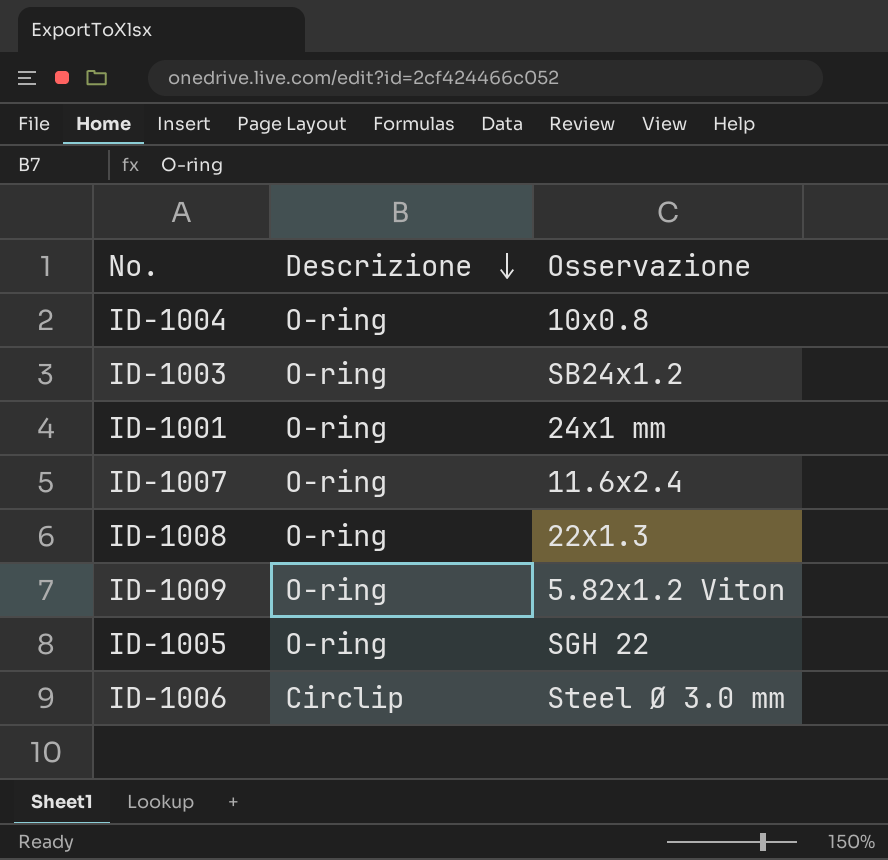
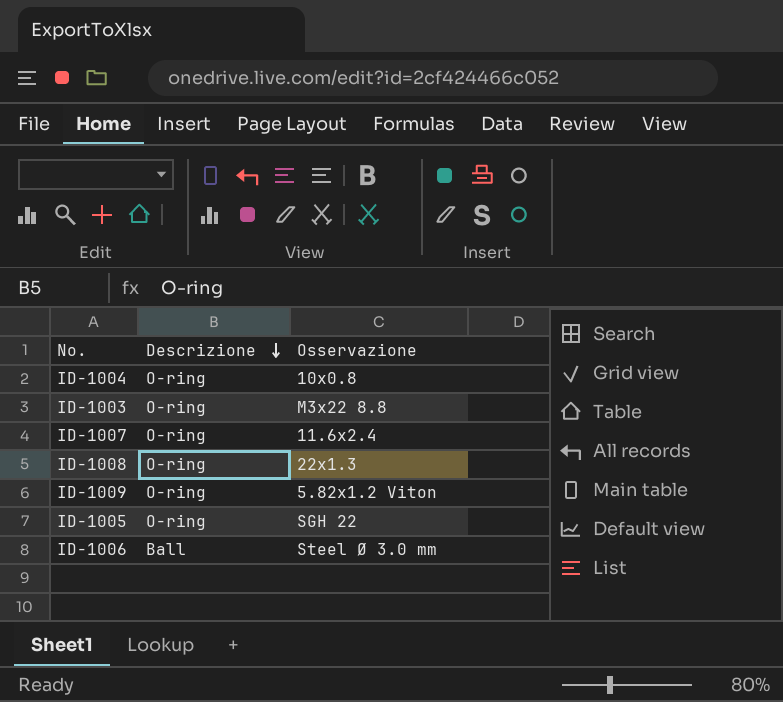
row ID-1001: O-ring | 24x1 mm -> none
ID-1003 | Osservazione: SB24x1.2 -> M3x22 8.8
ID-1006 | Descrizione: Circlip -> Ball

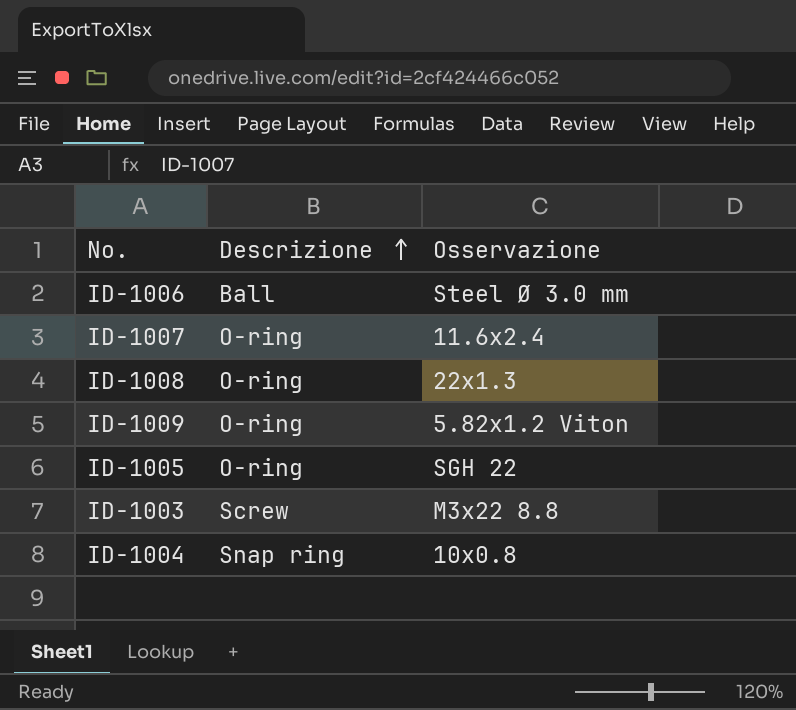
row order: Descrizione descending -> Descrizione ascending
ID-1003 | Descrizione: O-ring -> Screw
ID-1004 | Descrizione: O-ring -> Snap ring

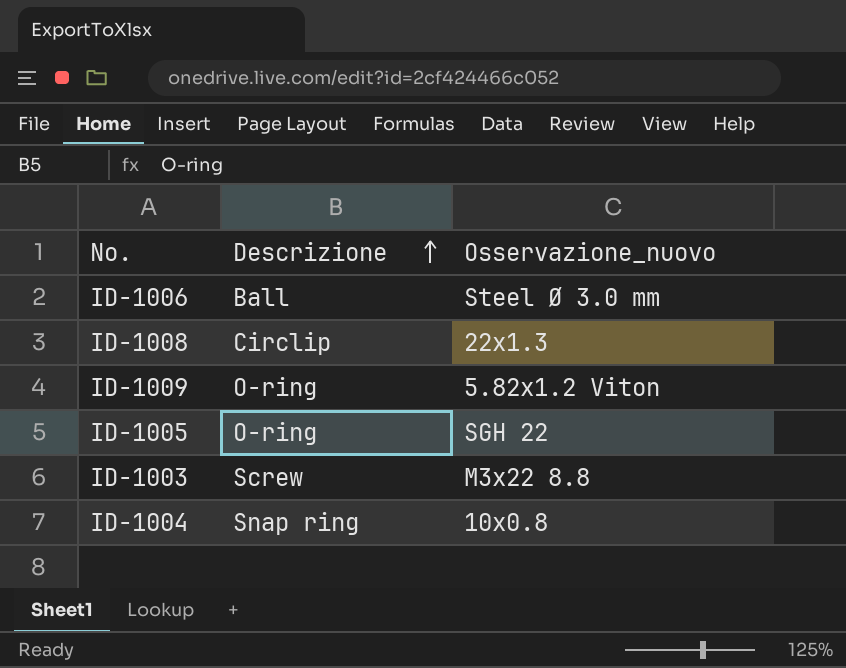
column name: Osservazione -> Osservazione_nuovo
row ID-1007: O-ring | 11.6x2.4 -> none
ID-1008 | Descrizione: O-ring -> Circlip

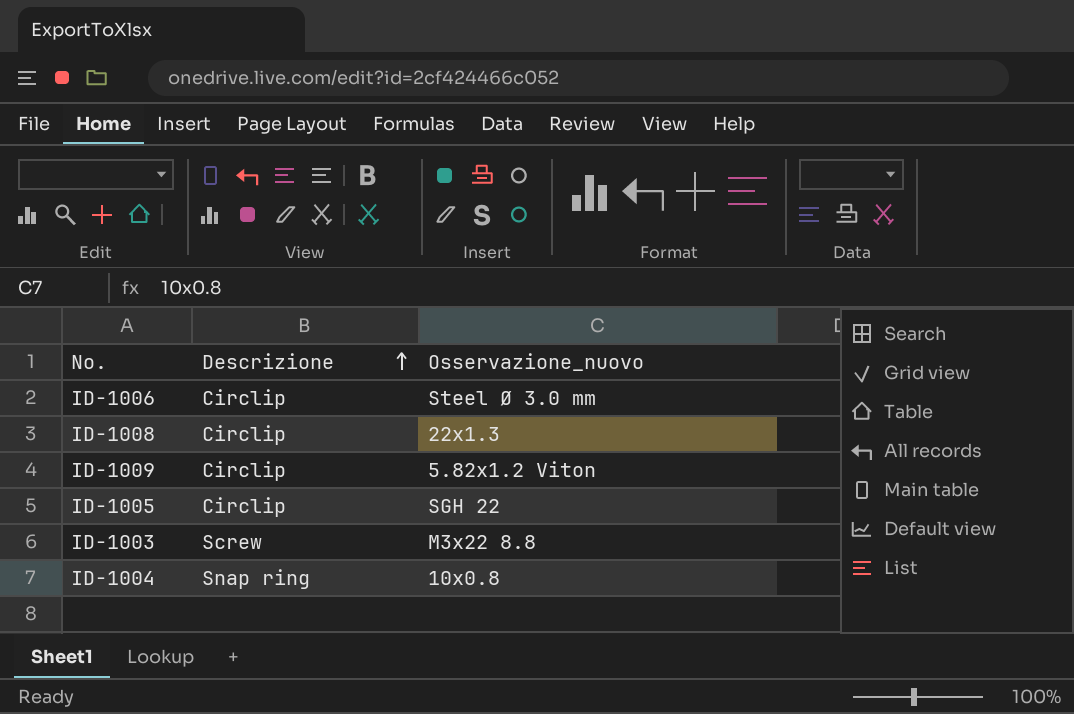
ID-1006 | Descrizione: Ball -> Circlip
ID-1009 | Descrizione: O-ring -> Circlip
ID-1005 | Descrizione: O-ring -> Circlip

